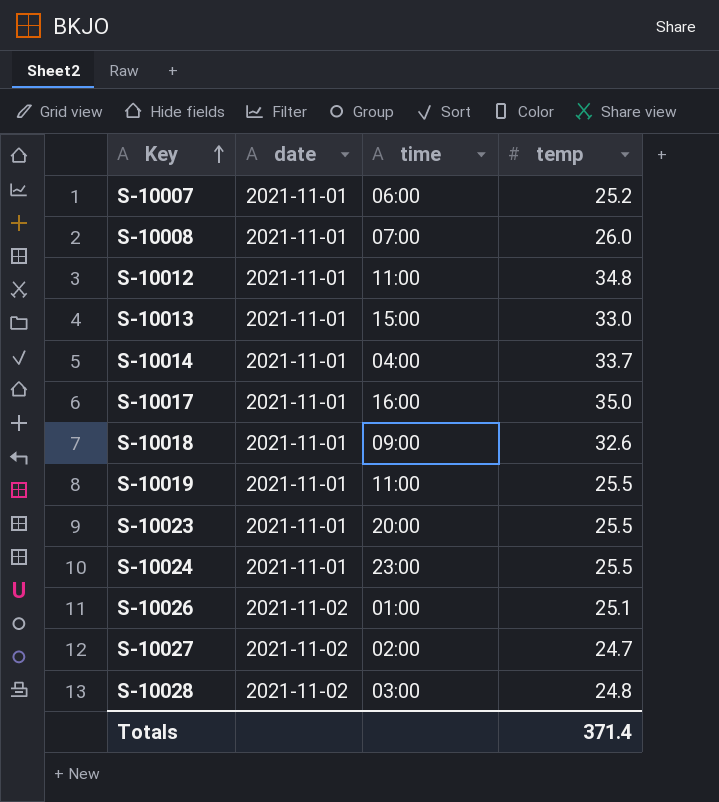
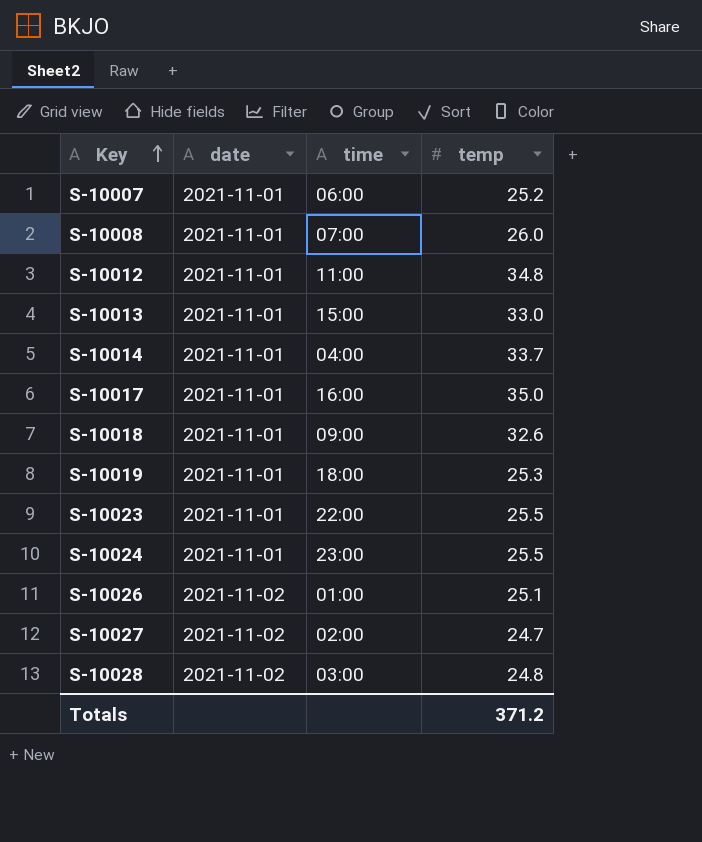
S-10019 | time: 11:00 -> 18:00
S-10019 | temp: 25.5 -> 25.3
S-10023 | time: 20:00 -> 22:00
Totals | temp: 371.4 -> 371.2

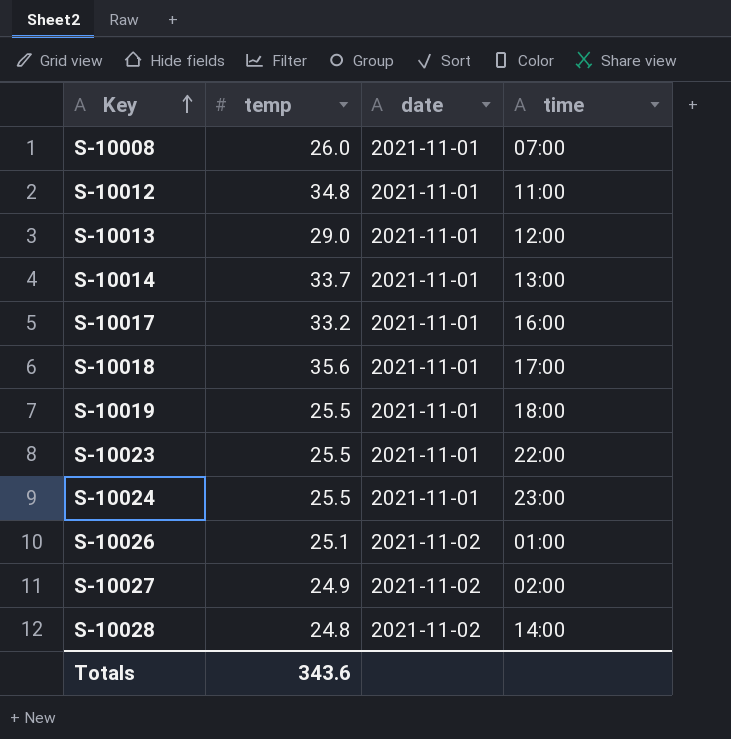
column temp | position: 4 -> 2
row S-10007: 2021-11-01 | 06:00 | 25.2 -> none
S-10013 | temp: 33.0 -> 29.0
S-10013 | time: 15:00 -> 12:00
S-10014 | time: 04:00 -> 13:00
S-10017 | temp: 35.0 -> 33.2
S-10018 | temp: 32.6 -> 35.6
S-10018 | time: 09:00 -> 17:00
S-10019 | temp: 25.3 -> 25.5
S-10027 | temp: 24.7 -> 24.9
S-10028 | time: 03:00 -> 14:00
Totals | temp: 371.2 -> 343.6

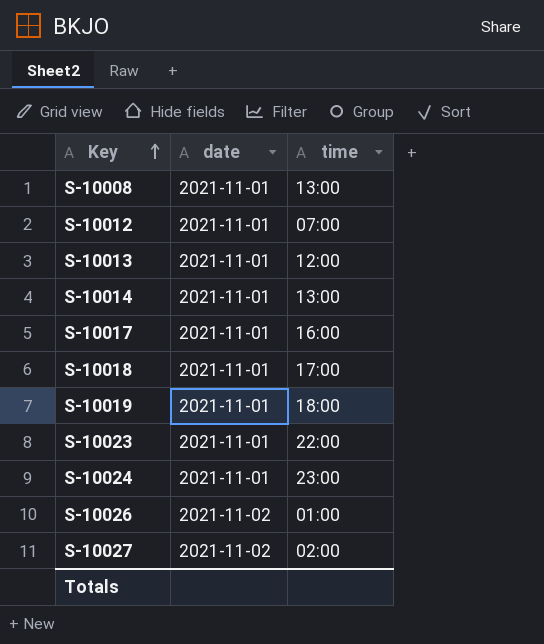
column temp | position: 2 -> none
row S-10028: 24.8 | 2021-11-02 | 14:00 -> none
S-10008 | time: 07:00 -> 13:00
S-10012 | time: 11:00 -> 07:00

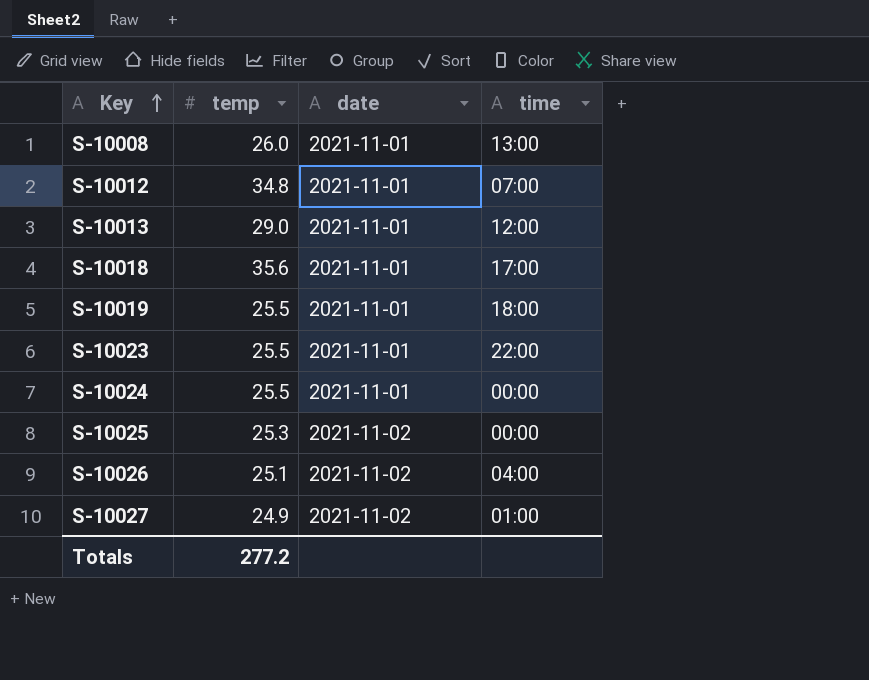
column temp | position: none -> 2
row S-10014: 2021-11-01 | 13:00 -> none
row S-10017: 2021-11-01 | 16:00 -> none
S-10024 | time: 23:00 -> 00:00
row S-10025: none -> 25.3 | 2021-11-02 | 00:00
S-10026 | time: 01:00 -> 04:00
S-10027 | time: 02:00 -> 01:00

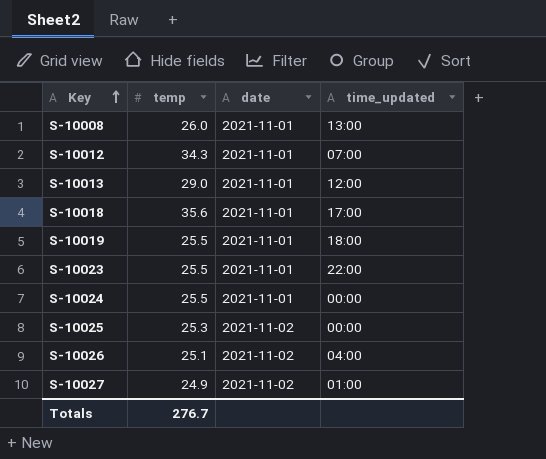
column name: time -> time_updated
S-10012 | temp: 34.8 -> 34.3
Totals | temp: 277.2 -> 276.7

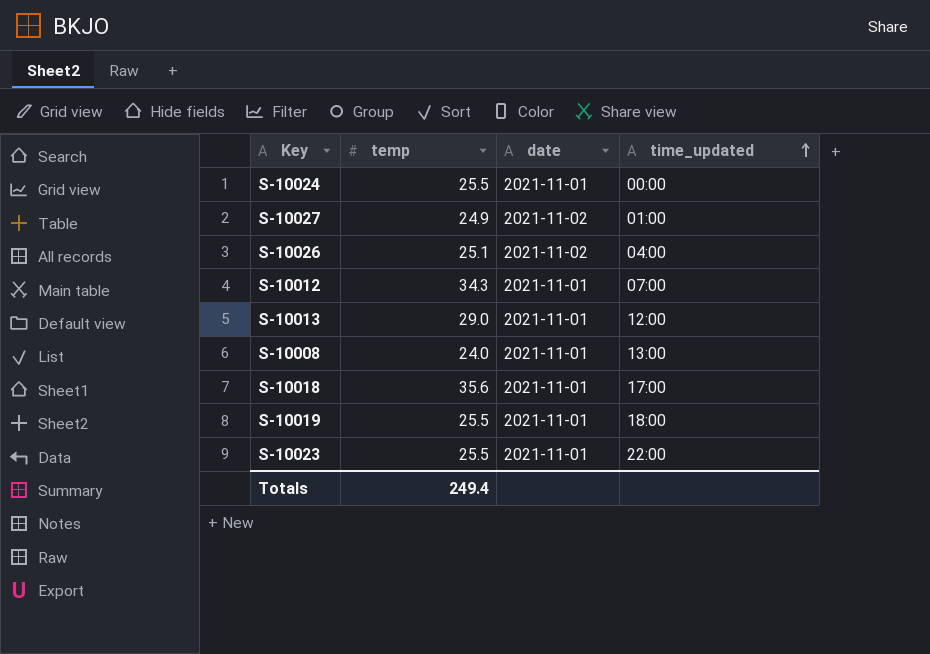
row order: Key ascending -> time_updated ascending
row S-10025: 25.3 | 2021-11-02 | 00:00 -> none
S-10008 | temp: 26.0 -> 24.0
Totals | temp: 276.7 -> 249.4

